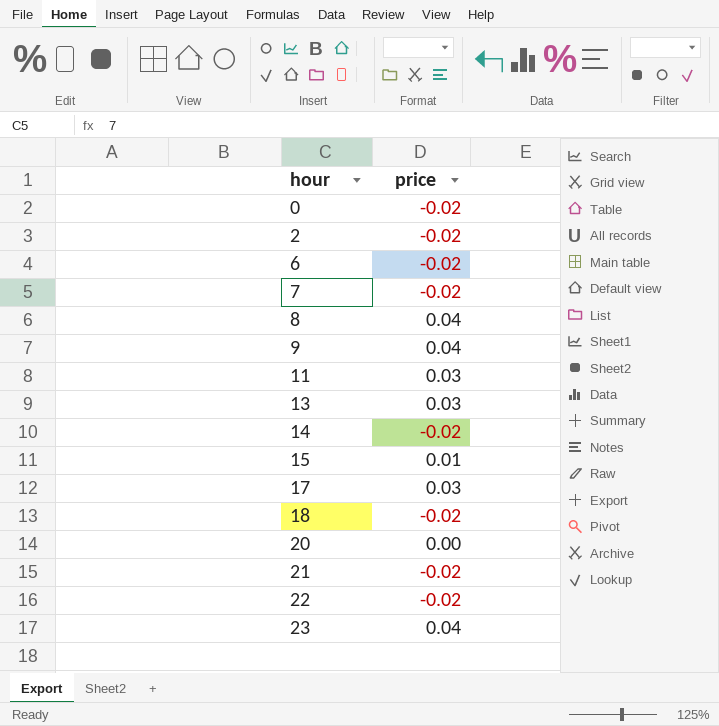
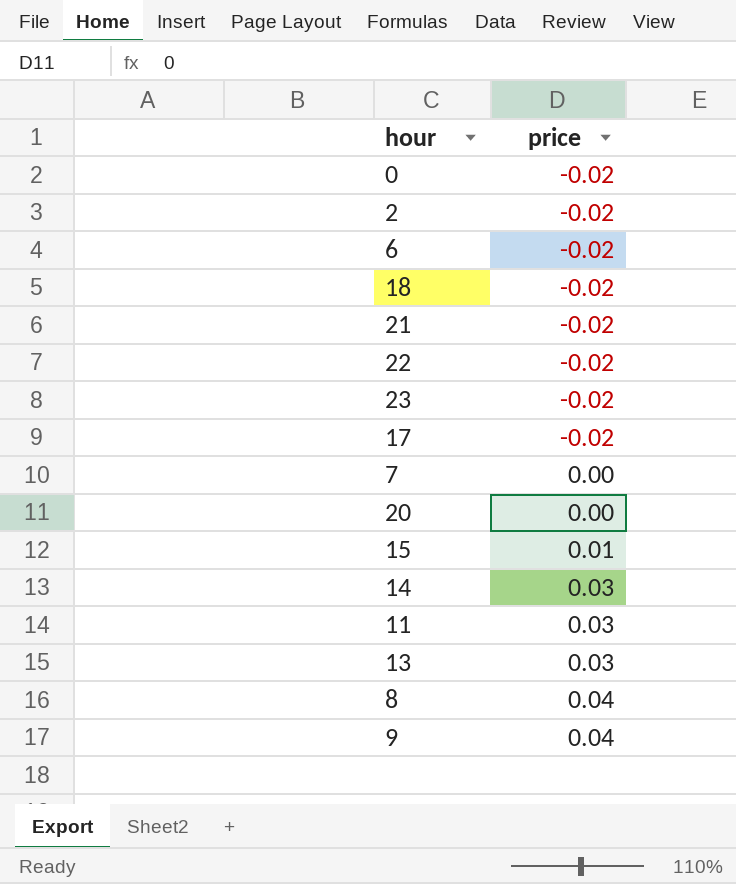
row order: hour ascending -> price ascending
23 | price: 0.04 -> -0.02
17 | price: 0.03 -> -0.02
7 | price: -0.02 -> 0.00
14 | price: -0.02 -> 0.03

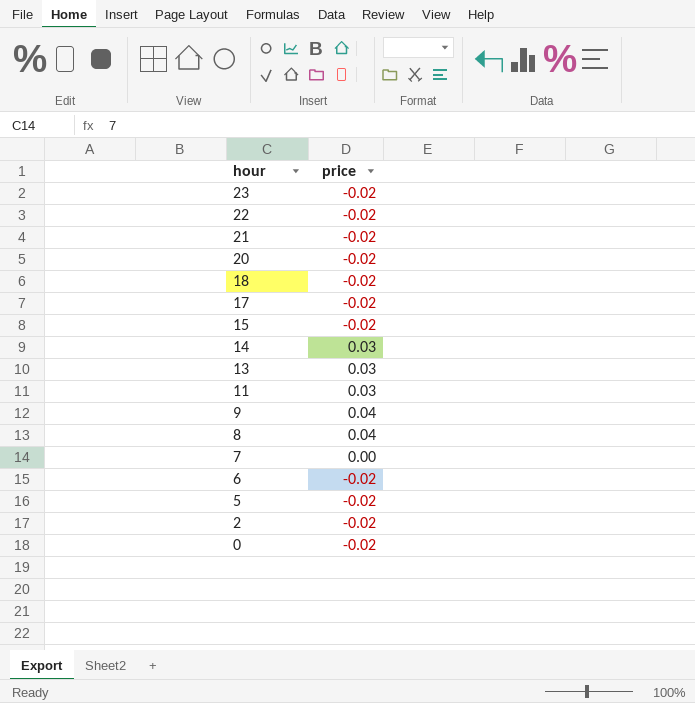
row order: price ascending -> hour descending
20 | price: 0.00 -> -0.02
15 | price: 0.01 -> -0.02
row 5: none -> -0.02

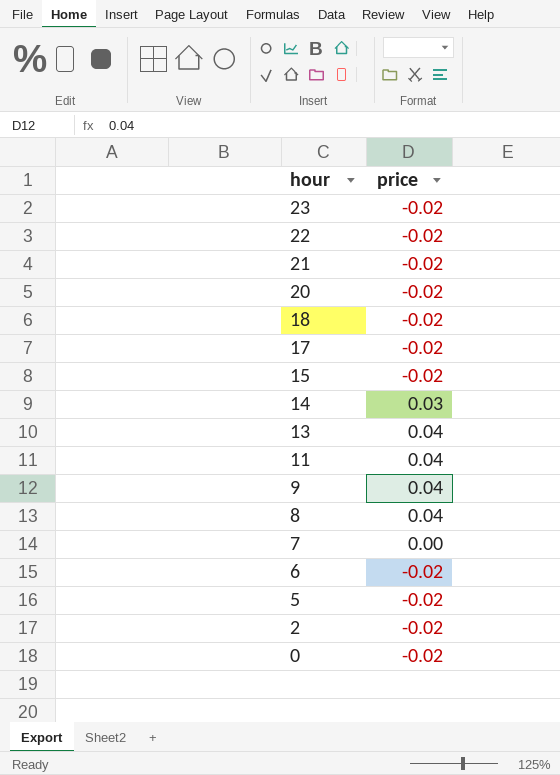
13 | price: 0.03 -> 0.04
11 | price: 0.03 -> 0.04

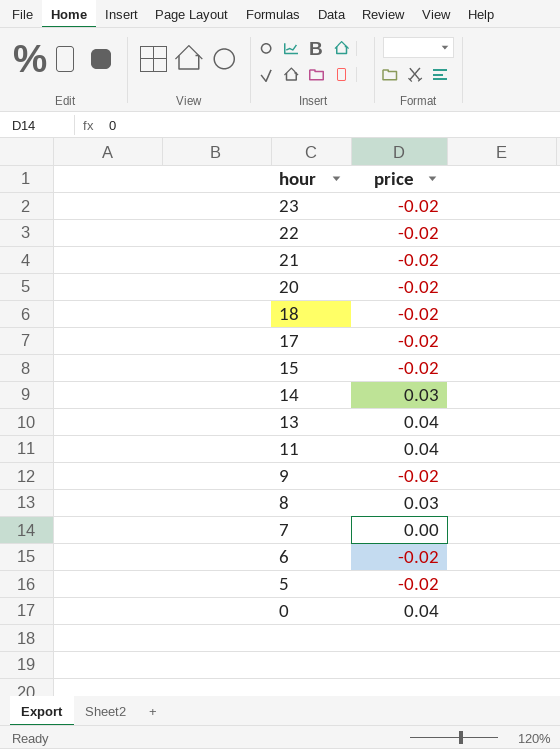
row 2: -0.02 -> none
9 | price: 0.04 -> -0.02
8 | price: 0.04 -> 0.03
0 | price: -0.02 -> 0.04

